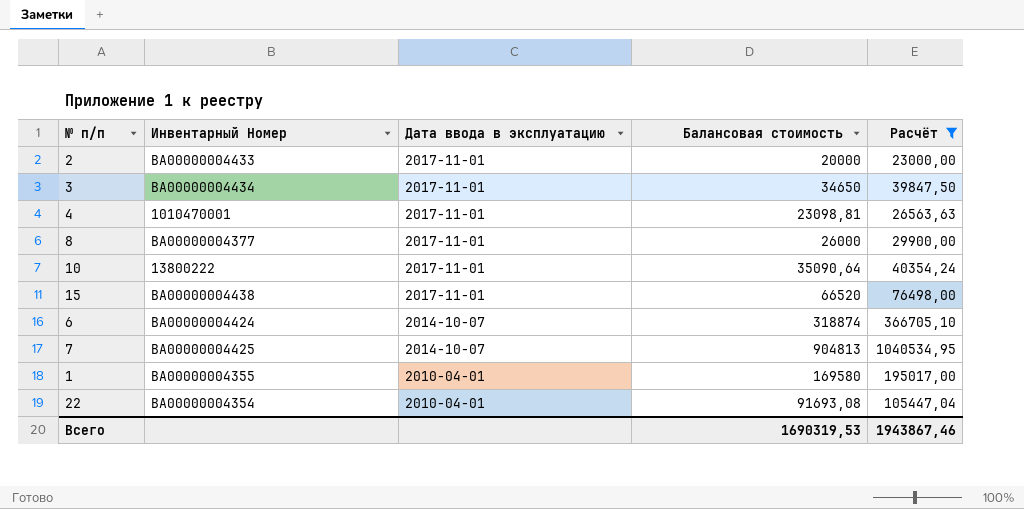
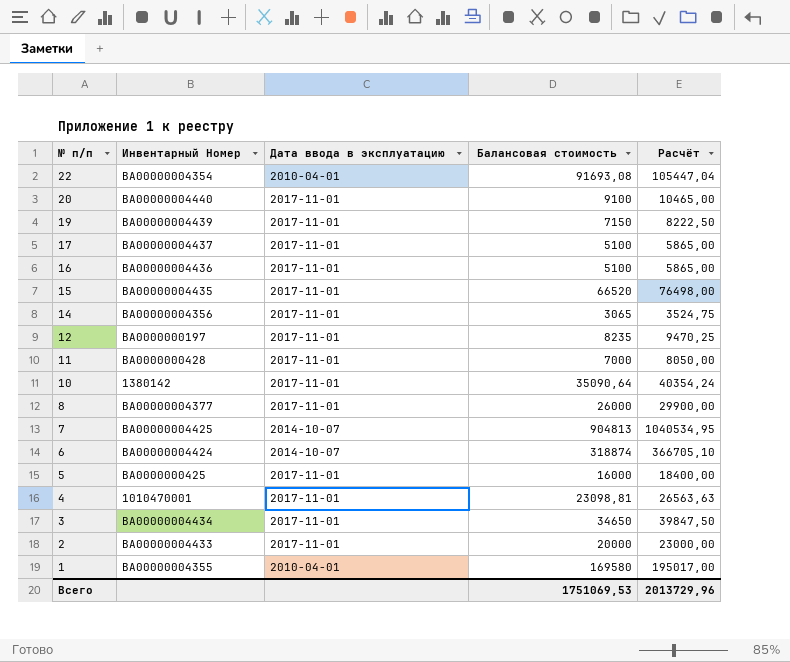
filter: Расчёт >= 23000,00 -> none
row order: Дата ввода в эксплуатацию descending -> № п/п descending
15 | Инвентарный Номер: ВА00000004438 -> ВА00000004435
10 | Инвентарный Номер: 13800222 -> 1380142
Всего | Балансовая стоимость: 1690319,53 -> 1751069,53
Всего | Расчёт: 1943867,46 -> 2013729,96

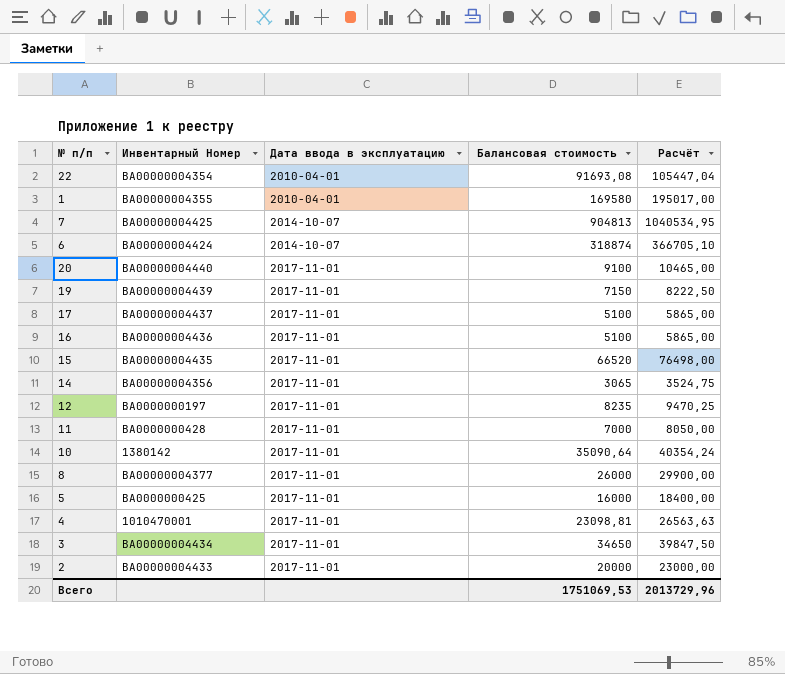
row order: № п/п descending -> Дата ввода в эксплуатацию ascending

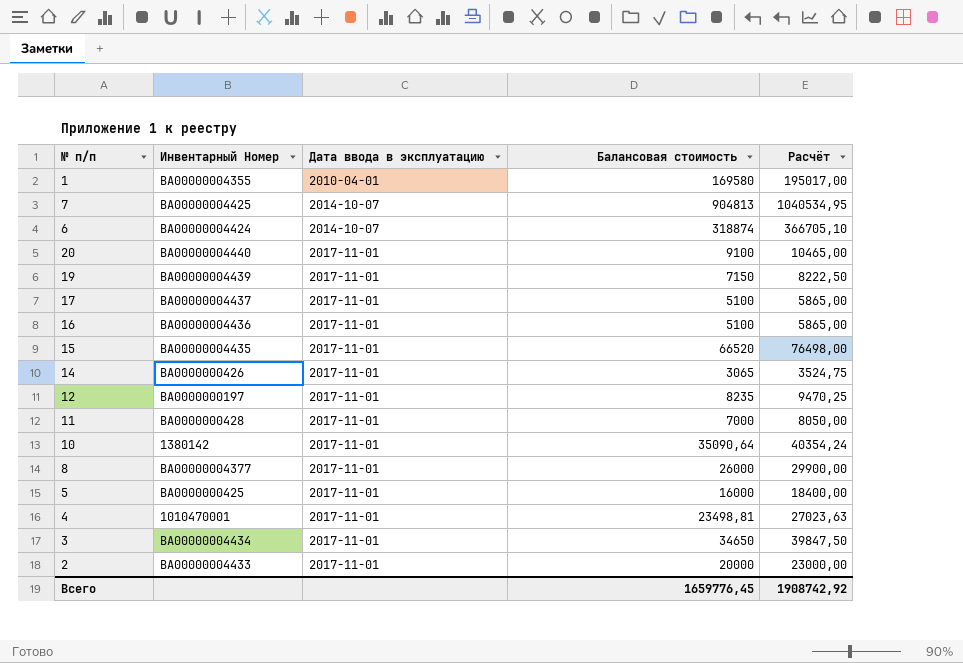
row 22: ВА00000004354 | 2010-04-01 | 91693,08 | 105447,04 -> none
14 | Инвентарный Номер: ВА00000004356 -> ВА0000000426
4 | Балансовая стоимость: 23098,81 -> 23498,81
4 | Расчёт: 26563,63 -> 27023,63
Всего | Балансовая стоимость: 1751069,53 -> 1659776,45
Всего | Расчёт: 2013729,96 -> 1908742,92

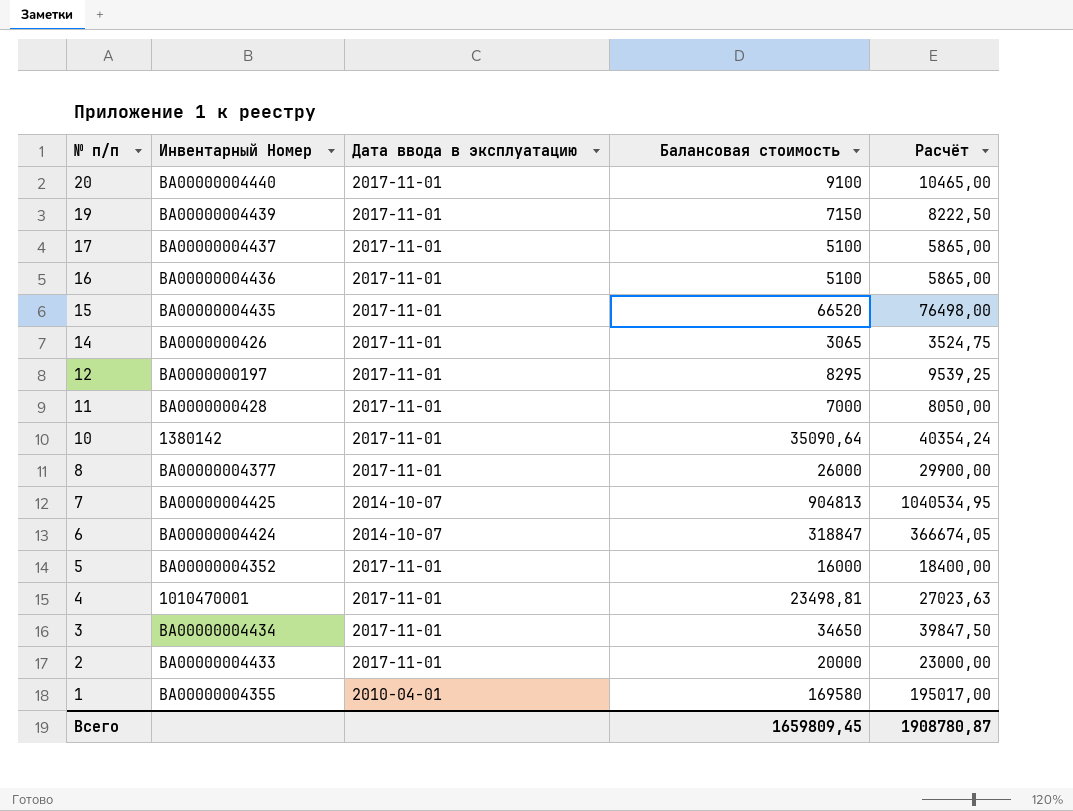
row order: Дата ввода в эксплуатацию ascending -> № п/п descending
12 | Балансовая стоимость: 8235 -> 8295
12 | Расчёт: 9470,25 -> 9539,25
6 | Балансовая стоимость: 318874 -> 318847
6 | Расчёт: 366705,10 -> 366674,05
5 | Инвентарный Номер: ВА0000000425 -> ВА00000004352
Всего | Балансовая стоимость: 1659776,45 -> 1659809,45
Всего | Расчёт: 1908742,92 -> 1908780,87

